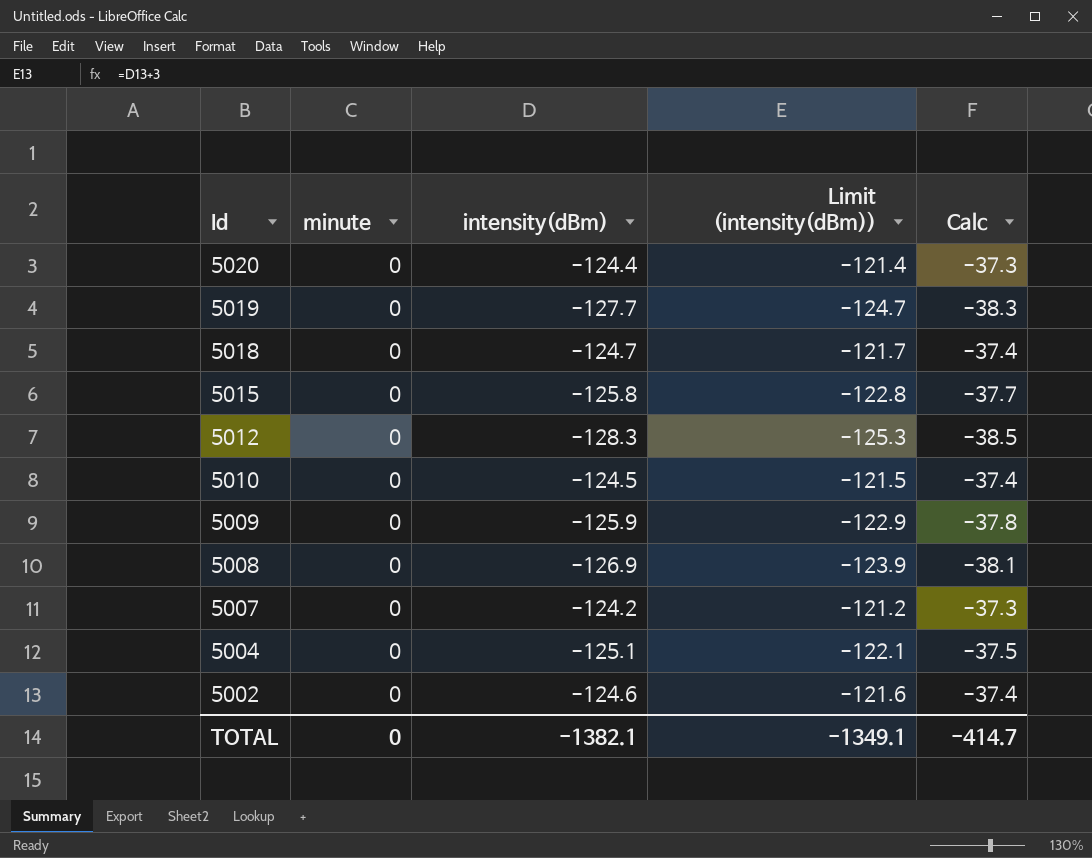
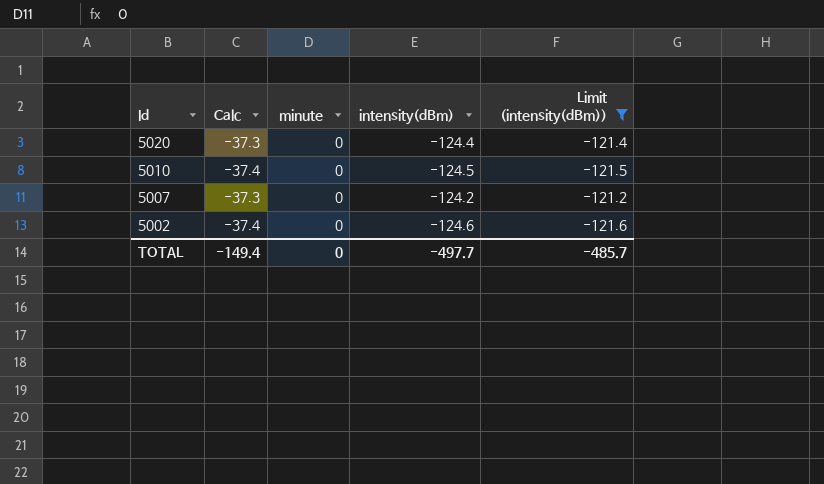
filter: none -> Limit (intensity(dBm)) >= -121.6
column Calc | position: 5 -> 2
TOTAL | Calc: -414.7 -> -149.4
TOTAL | intensity(dBm): -1382.1 -> -497.7
TOTAL | Limit (intensity(dBm)): -1349.1 -> -485.7

